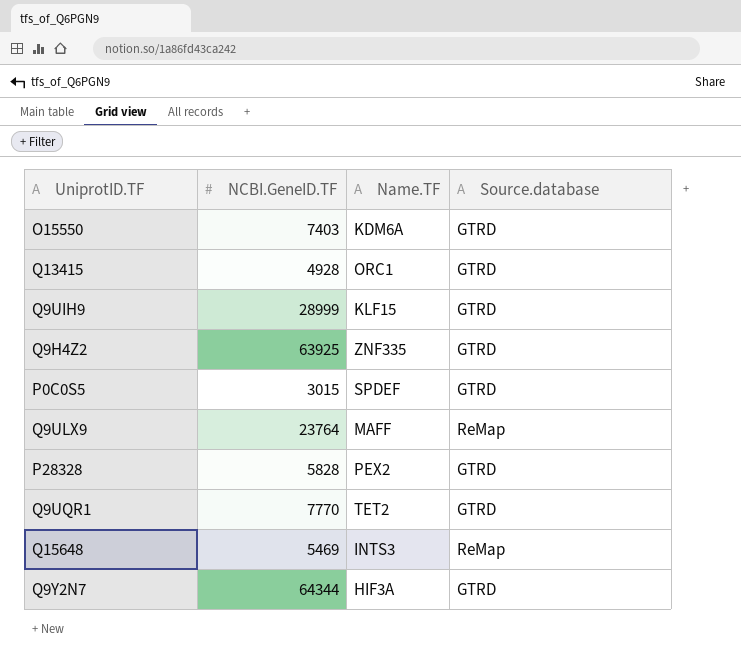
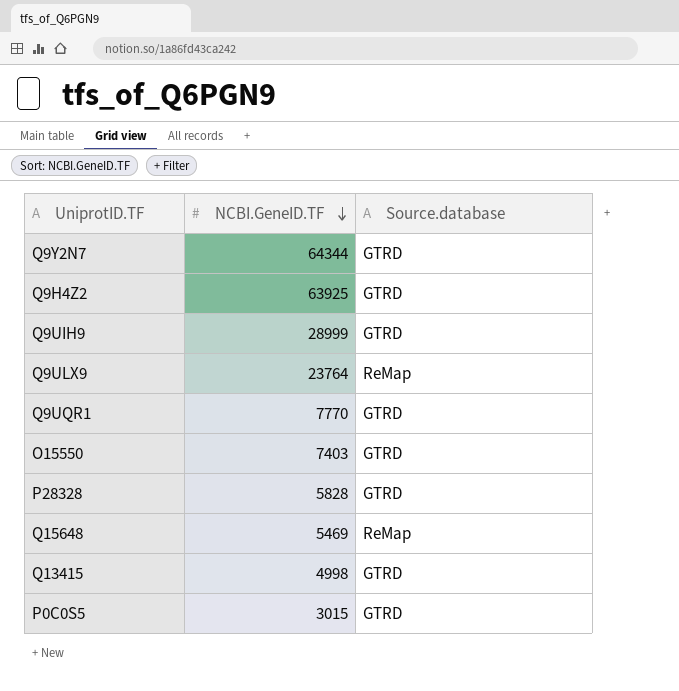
row order: none -> NCBI.GeneID.TF descending
column Name.TF | position: 3 -> none
Q13415 | NCBI.GeneID.TF: 4928 -> 4998

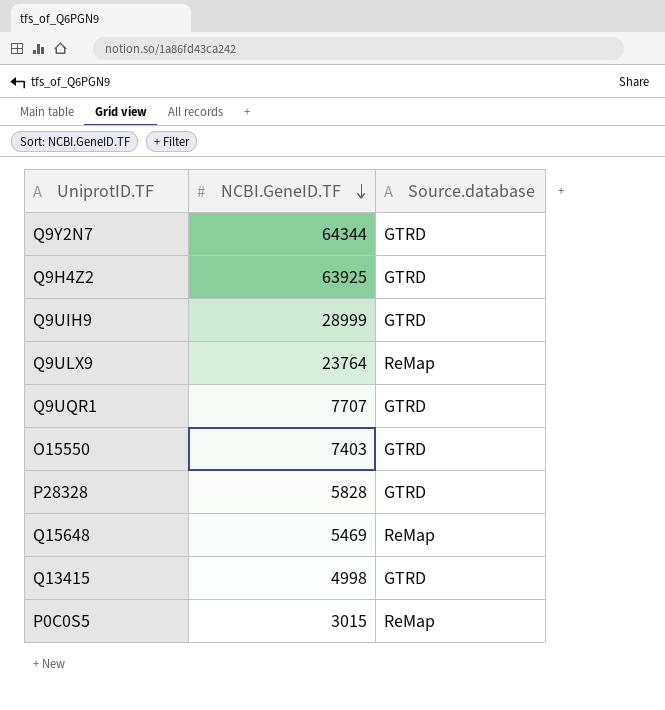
Q9UQR1 | NCBI.GeneID.TF: 7770 -> 7707
P0C0S5 | Source.database: GTRD -> ReMap

